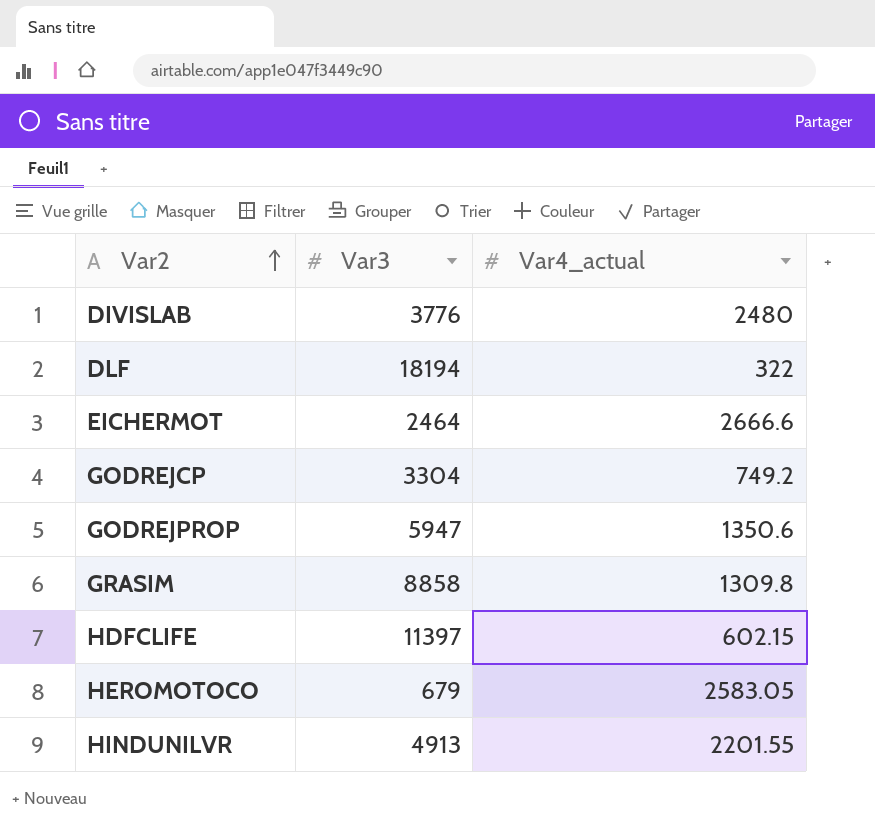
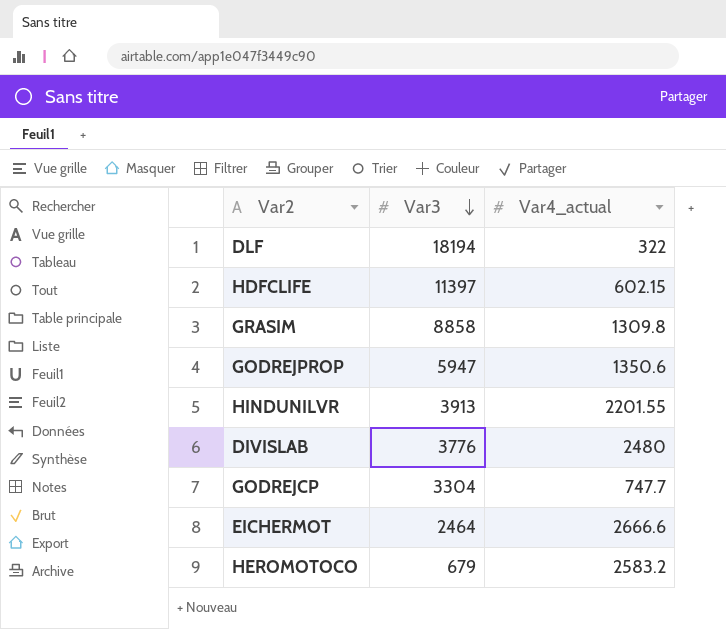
row order: Var2 ascending -> Var3 descending
HINDUNILVR | Var3: 4913 -> 3913
GODREJCP | Var4_actual: 749.2 -> 747.7
HEROMOTOCO | Var4_actual: 2583.05 -> 2583.2

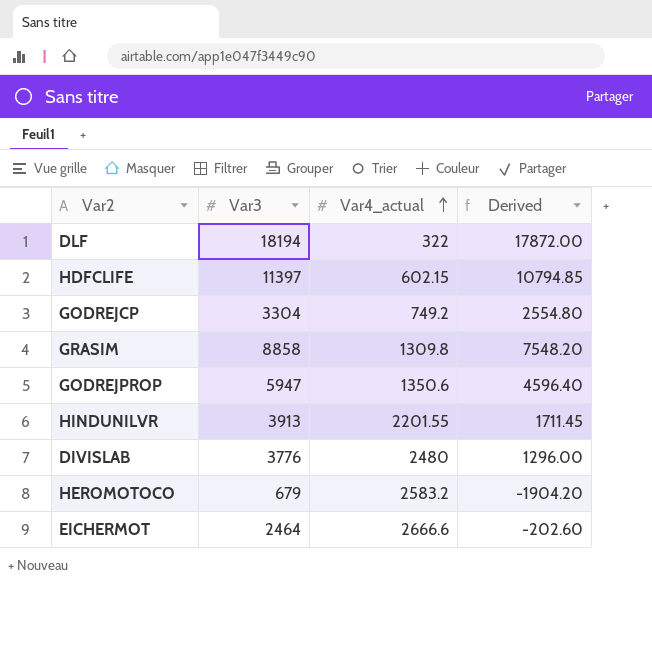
row order: Var3 descending -> Var4_actual ascending
column Derived | formula: none -> [Var3] - [Var4_actual]
GODREJCP | Var4_actual: 747.7 -> 749.2

